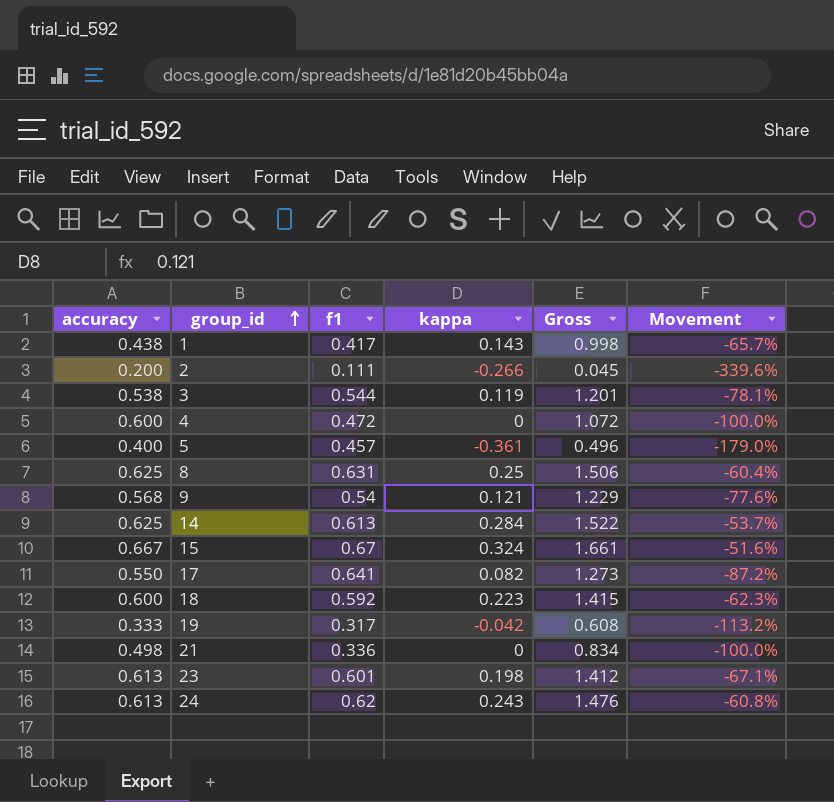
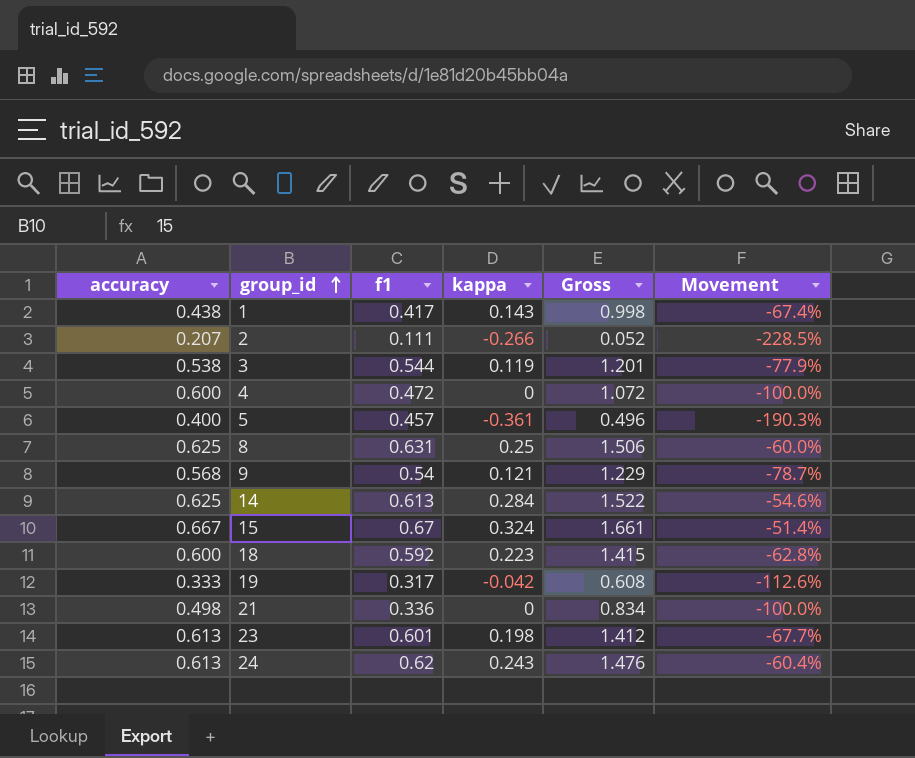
column Movement | formula: ([kappa] - [f1]) / [f1] -> ([kappa] - [accuracy]) / [accuracy]
row 17: 0.550 | 0.641 | 0.082 | 1.273 | -87.2% -> none
2 | accuracy: 0.200 -> 0.207
2 | Gross: 0.045 -> 0.052

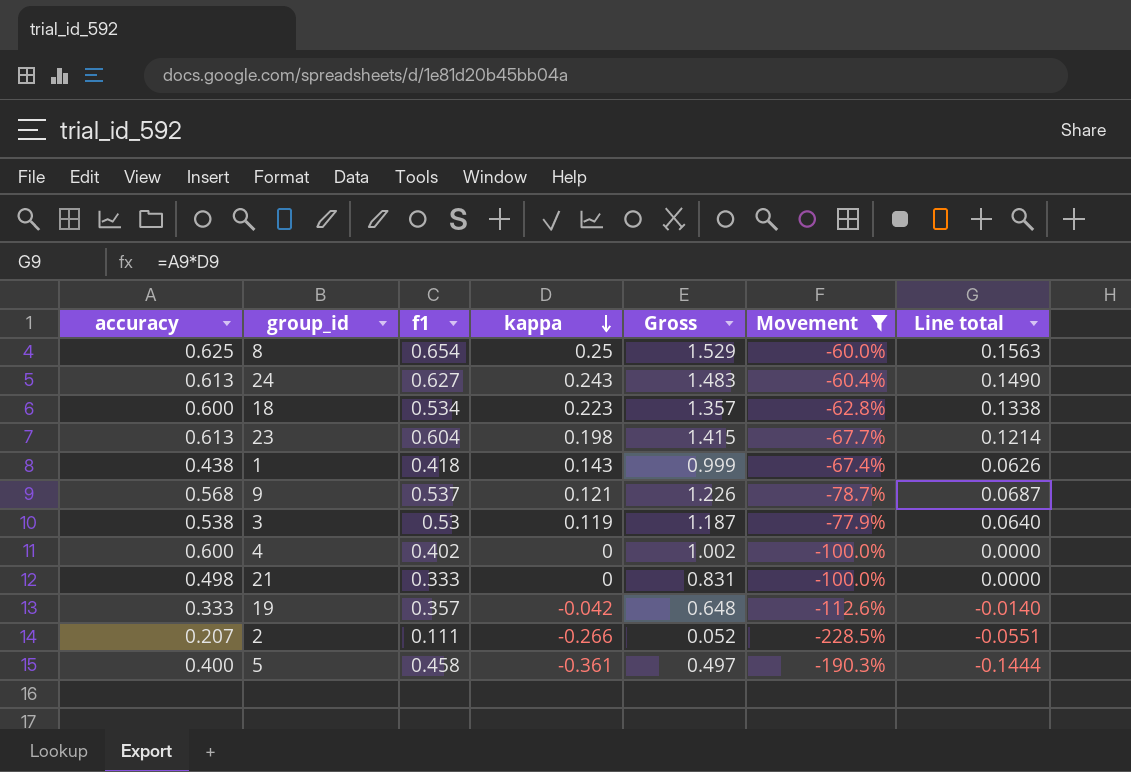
filter: none -> Movement <= -60.0%
row order: group_id ascending -> kappa descending
column Line total | formula: none -> [accuracy] * [kappa]
8 | f1: 0.631 -> 0.654
8 | Gross: 1.506 -> 1.529
24 | f1: 0.62 -> 0.627
24 | Gross: 1.476 -> 1.483
18 | f1: 0.592 -> 0.534
18 | Gross: 1.415 -> 1.357
23 | f1: 0.601 -> 0.604
23 | Gross: 1.412 -> 1.415
1 | f1: 0.417 -> 0.418
1 | Gross: 0.998 -> 0.999
9 | f1: 0.54 -> 0.537
9 | Gross: 1.229 -> 1.226
3 | f1: 0.544 -> 0.53
3 | Gross: 1.201 -> 1.187
4 | f1: 0.472 -> 0.402
4 | Gross: 1.072 -> 1.002
21 | f1: 0.336 -> 0.333
21 | Gross: 0.834 -> 0.831
19 | f1: 0.317 -> 0.357
19 | Gross: 0.608 -> 0.648
5 | f1: 0.457 -> 0.458
5 | Gross: 0.496 -> 0.497

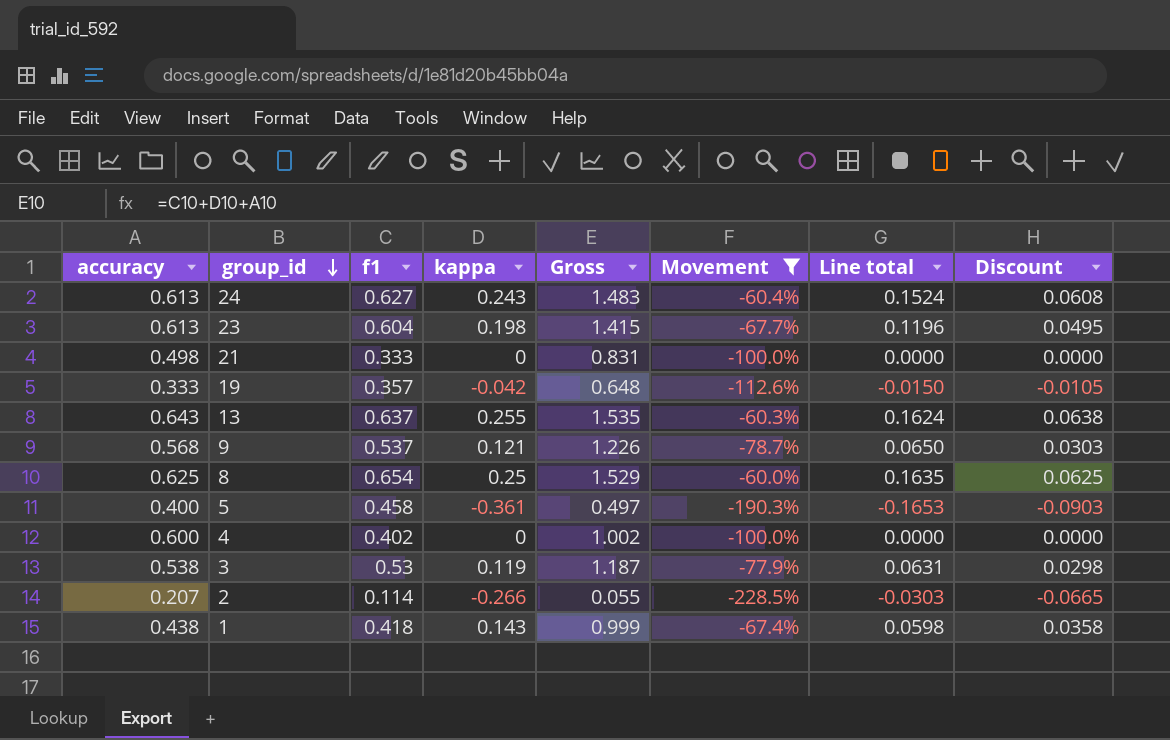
row order: kappa descending -> group_id descending
column Line total | formula: [accuracy] * [kappa] -> [f1] * [kappa]
column Discount | formula: none -> [kappa] * 0.25
row 18: 0.600 | 0.534 | 0.223 | 1.357 | -62.8% | 0.1338 -> none
row 13: none -> 0.643 | 0.637 | 0.255 | 1.535 | -60.3% | 0.1624 | 0.0638
2 | f1: 0.111 -> 0.114
2 | Gross: 0.052 -> 0.055

